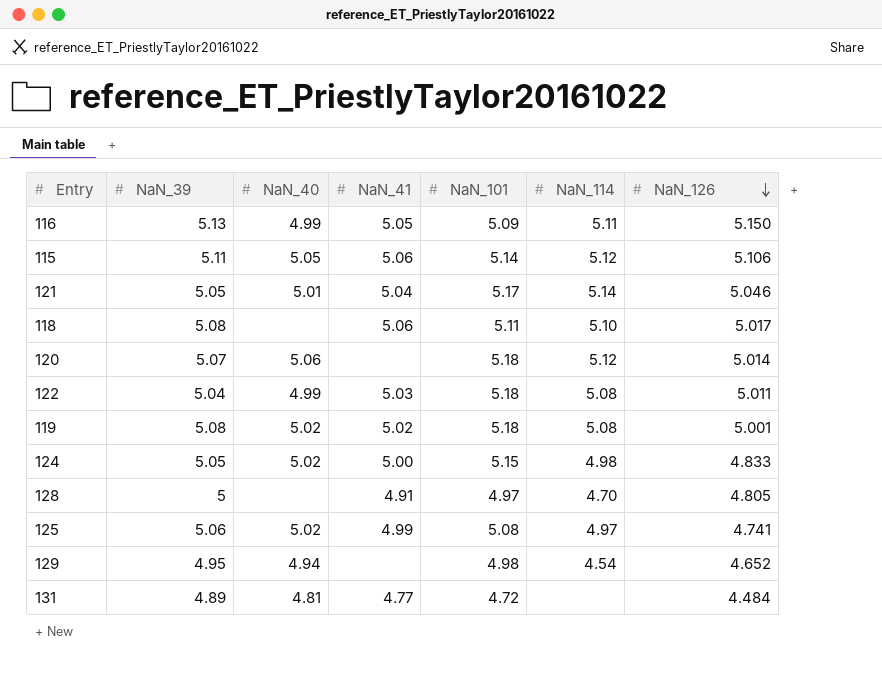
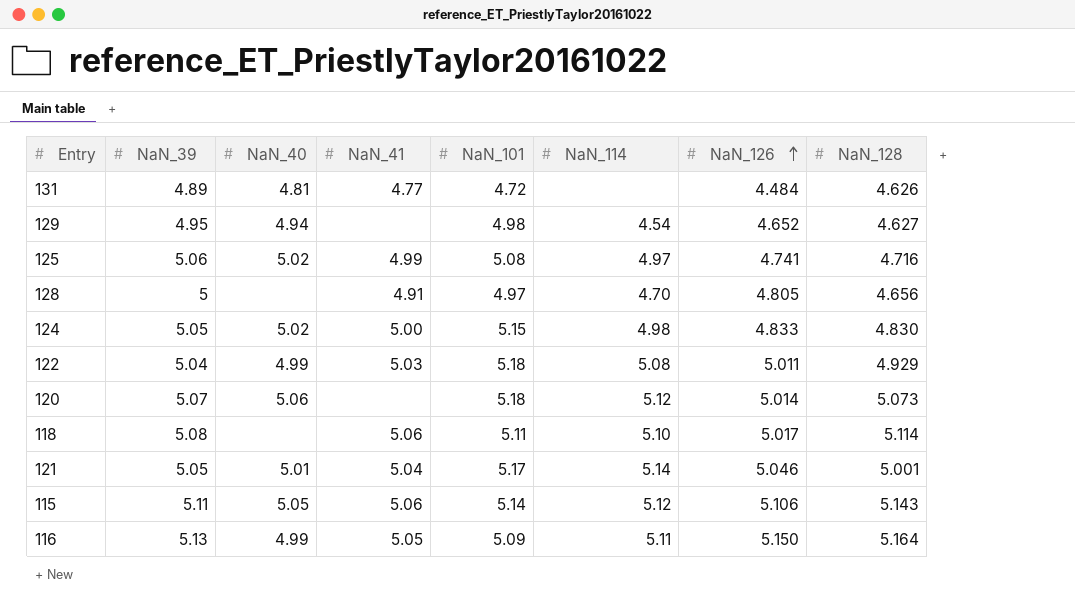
row order: NaN_126 descending -> NaN_126 ascending
column NaN_128 | position: none -> 8
row 119: 5.08 | 5.02 | 5.02 | 5.18 | 5.08 | 5.001 -> none

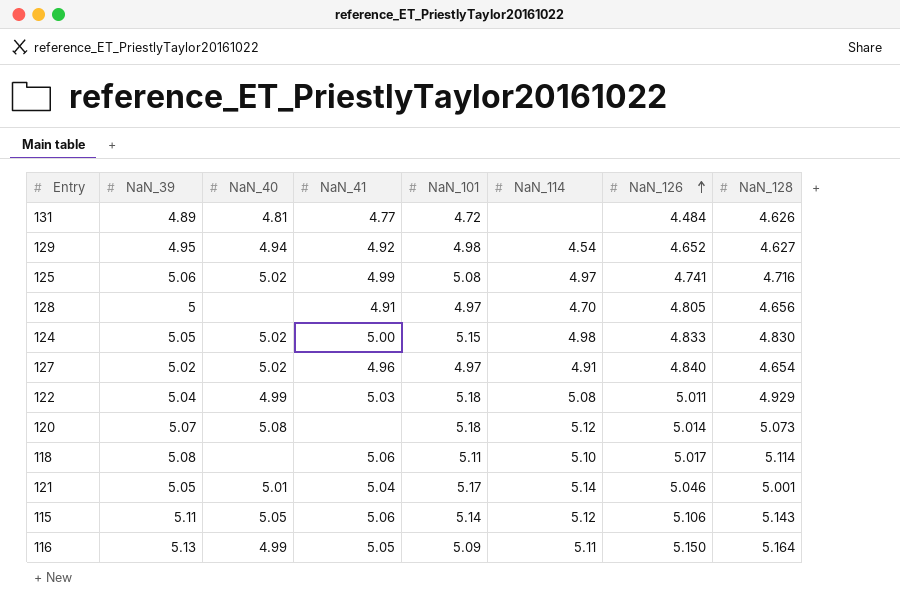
129 | NaN_41: none -> 4.92
row 127: none -> 5.02 | 5.02 | 4.96 | 4.97 | 4.91 | 4.840 | 4.654
120 | NaN_40: 5.06 -> 5.08

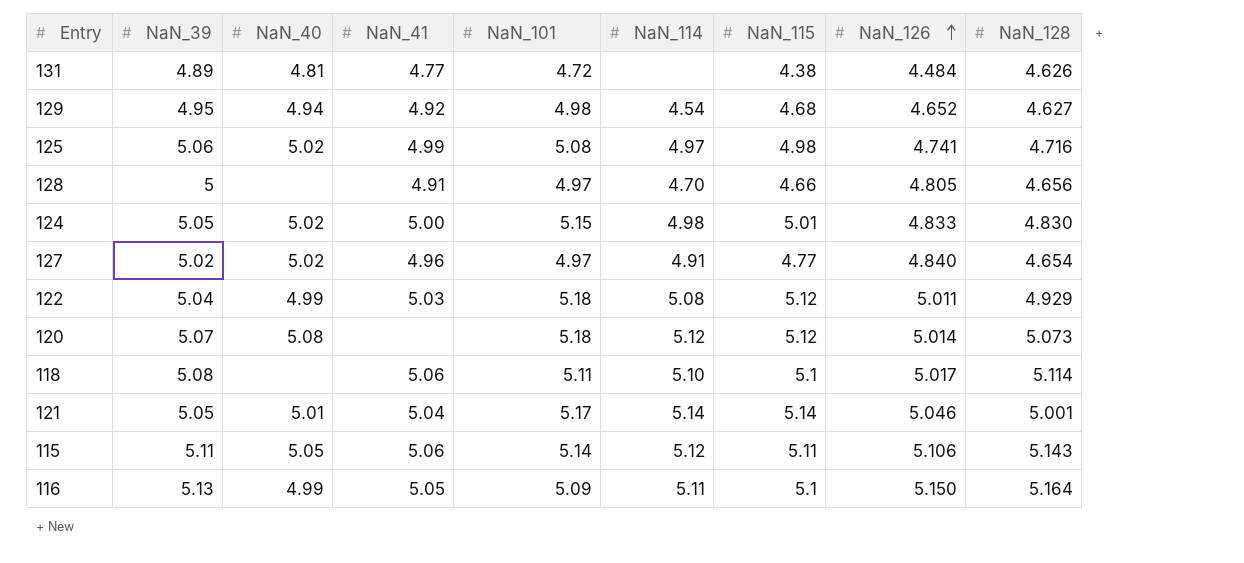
column NaN_115 | position: none -> 7

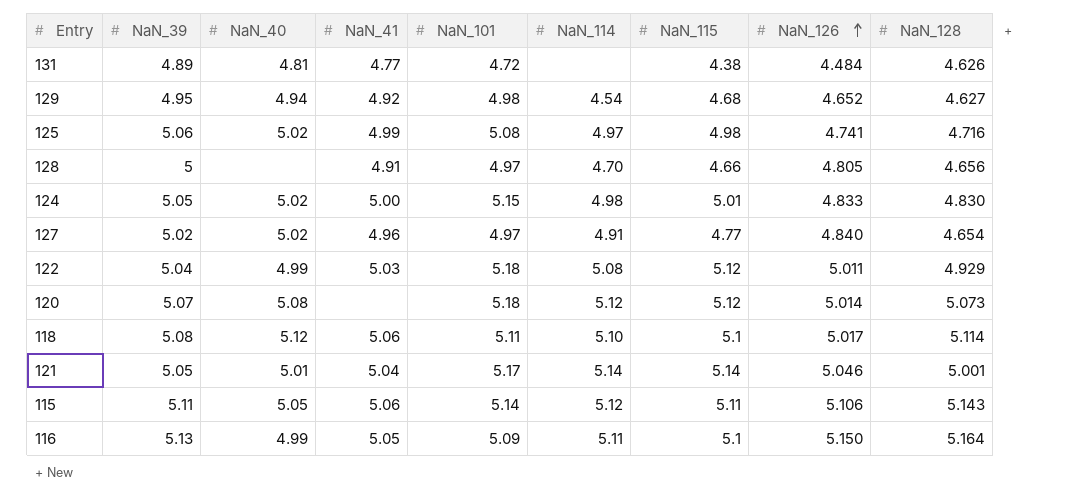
118 | NaN_40: none -> 5.12

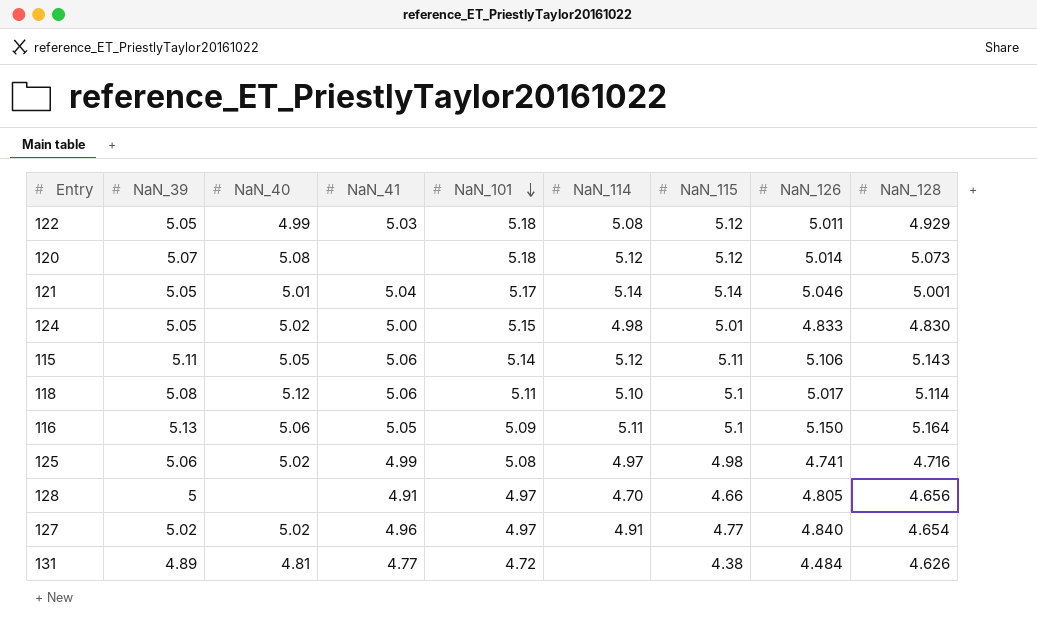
row order: NaN_126 ascending -> NaN_101 descending
row 129: 4.95 | 4.94 | 4.92 | 4.98 | 4.54 | 4.68 | 4.652 | 4.627 -> none
122 | NaN_39: 5.04 -> 5.05
116 | NaN_40: 4.99 -> 5.06

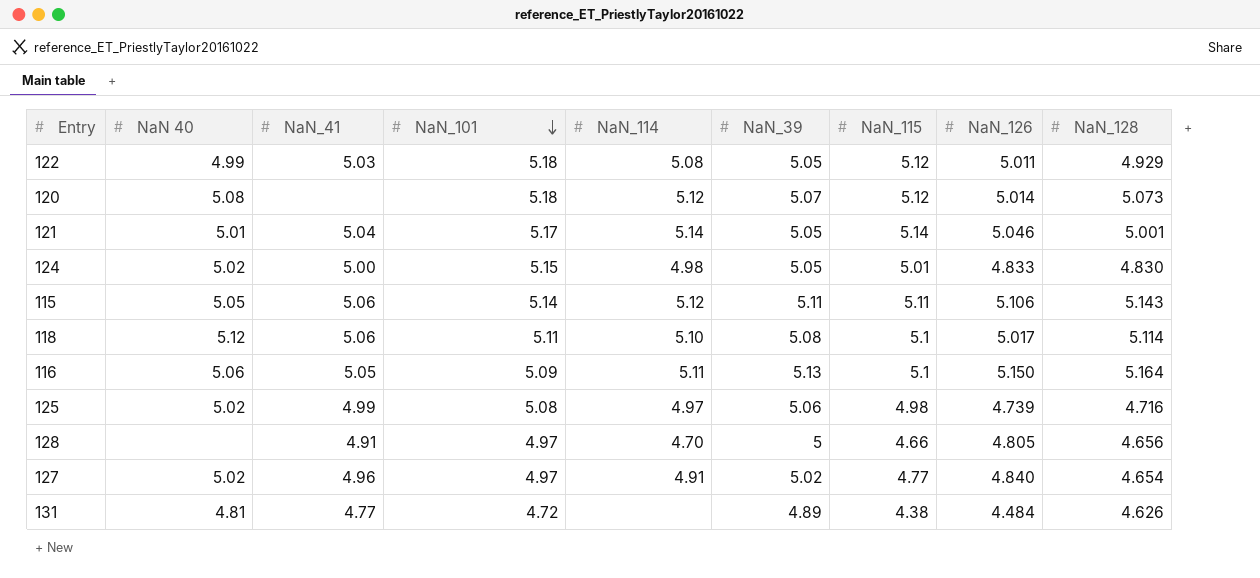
column name: NaN_40 -> NaN 40
column NaN_39 | position: 2 -> 6
125 | NaN_126: 4.741 -> 4.739

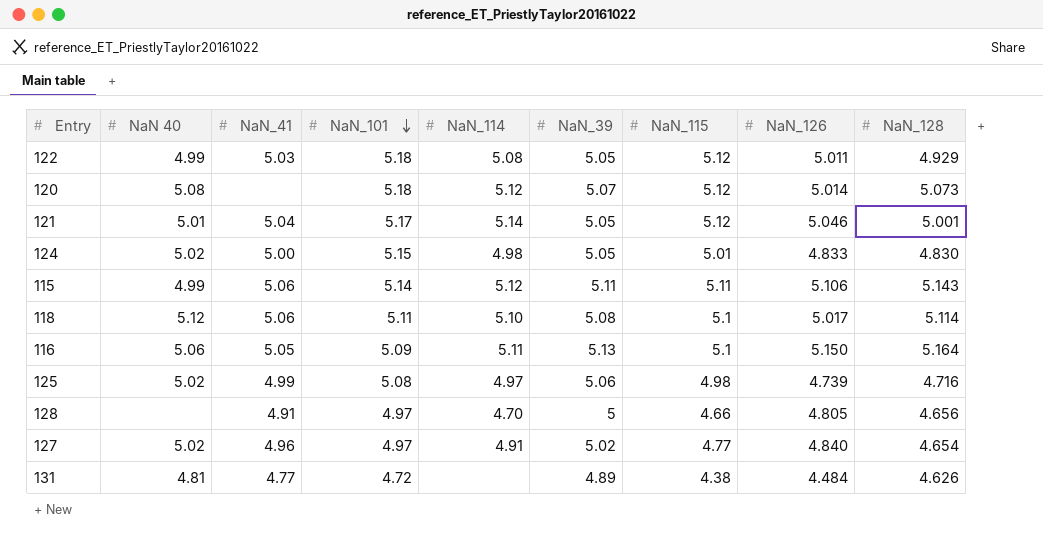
121 | NaN_115: 5.14 -> 5.12
115 | NaN 40: 5.05 -> 4.99

